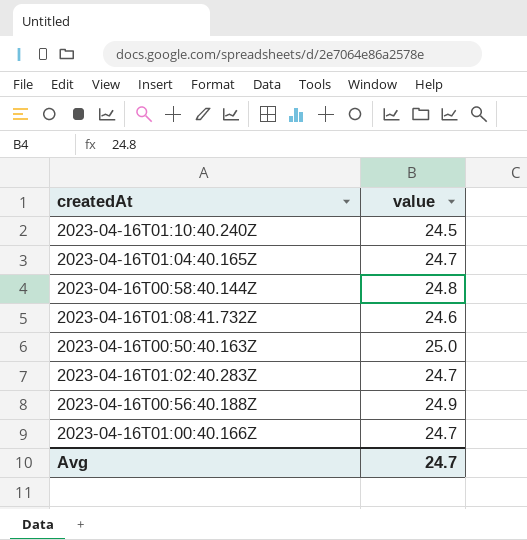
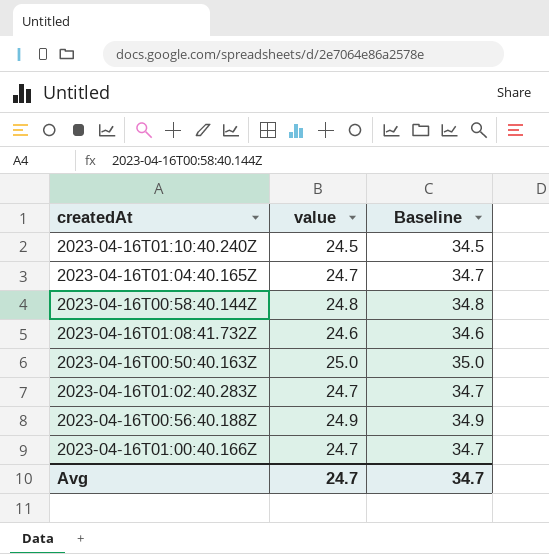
column Baseline | formula: none -> [value] + 10

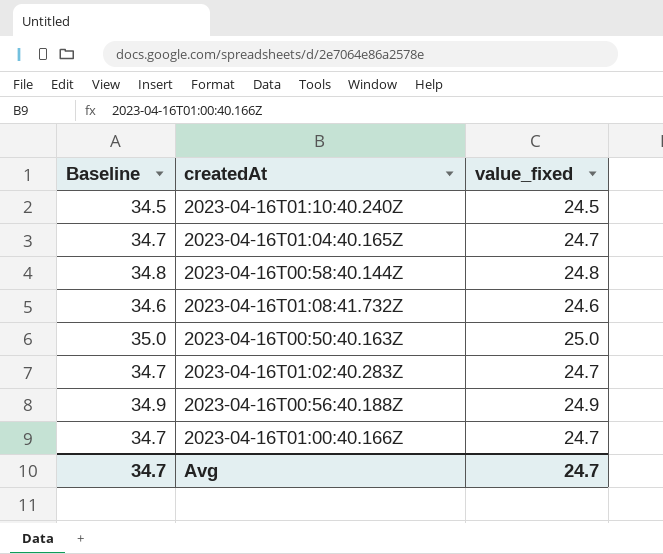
column Baseline | position: 3 -> 1
column name: value -> value_fixed

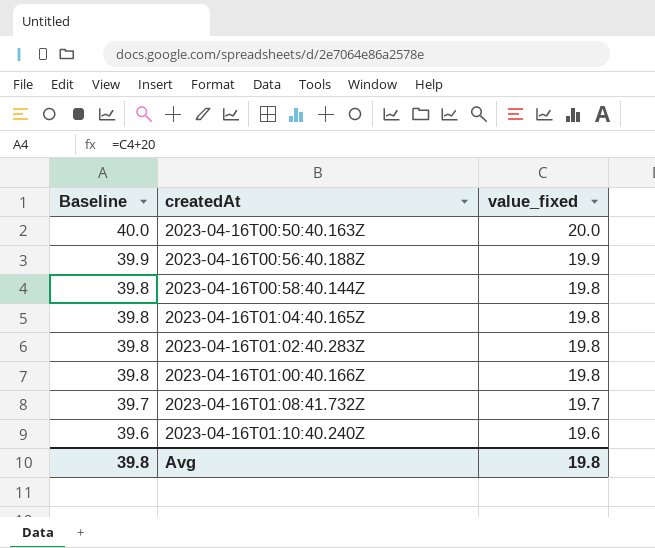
row order: none -> Baseline descending
column Baseline | formula: [value_fixed] + 10 -> [value_fixed] + 20
2023-04-16T00:50:40.163Z | value_fixed: 25.0 -> 20.0
2023-04-16T00:56:40.188Z | value_fixed: 24.9 -> 19.9
2023-04-16T00:58:40.144Z | value_fixed: 24.8 -> 19.8
2023-04-16T01:04:40.165Z | value_fixed: 24.7 -> 19.8
2023-04-16T01:02:40.283Z | value_fixed: 24.7 -> 19.8
2023-04-16T01:00:40.166Z | value_fixed: 24.7 -> 19.8
2023-04-16T01:08:41.732Z | value_fixed: 24.6 -> 19.7
2023-04-16T01:10:40.240Z | value_fixed: 24.5 -> 19.6
Avg | Baseline: 34.7 -> 39.8
Avg | value_fixed: 24.7 -> 19.8

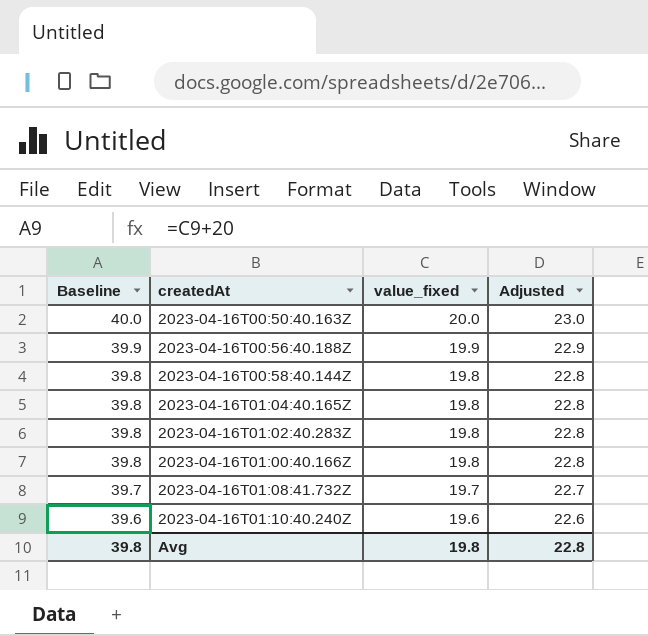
column Adjusted | formula: none -> [value_fixed] + 3

